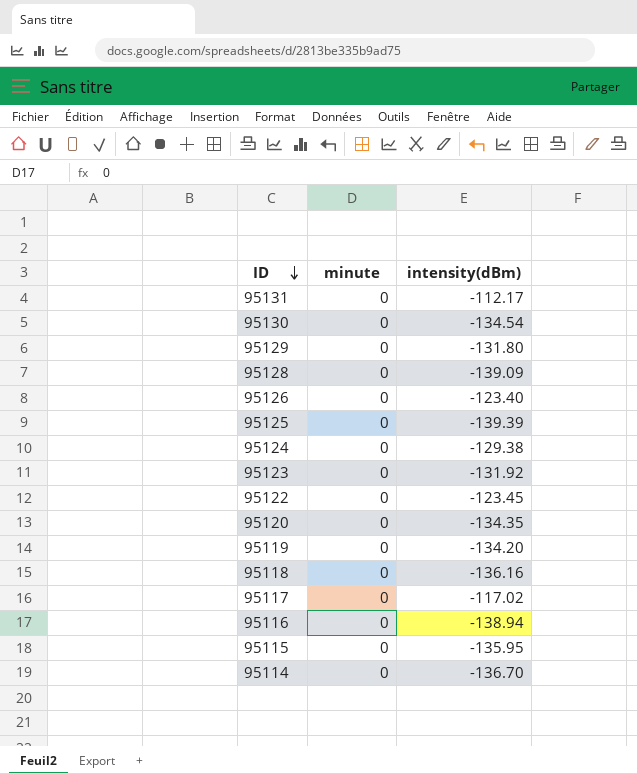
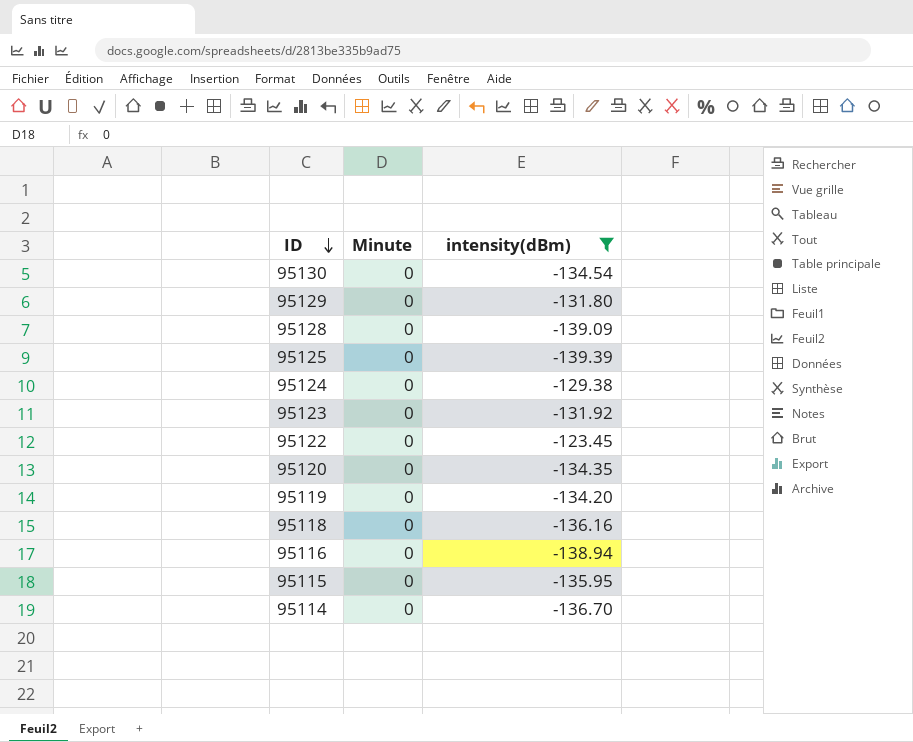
filter: none -> intensity(dBm) <= -123.45
column name: minute -> Minute

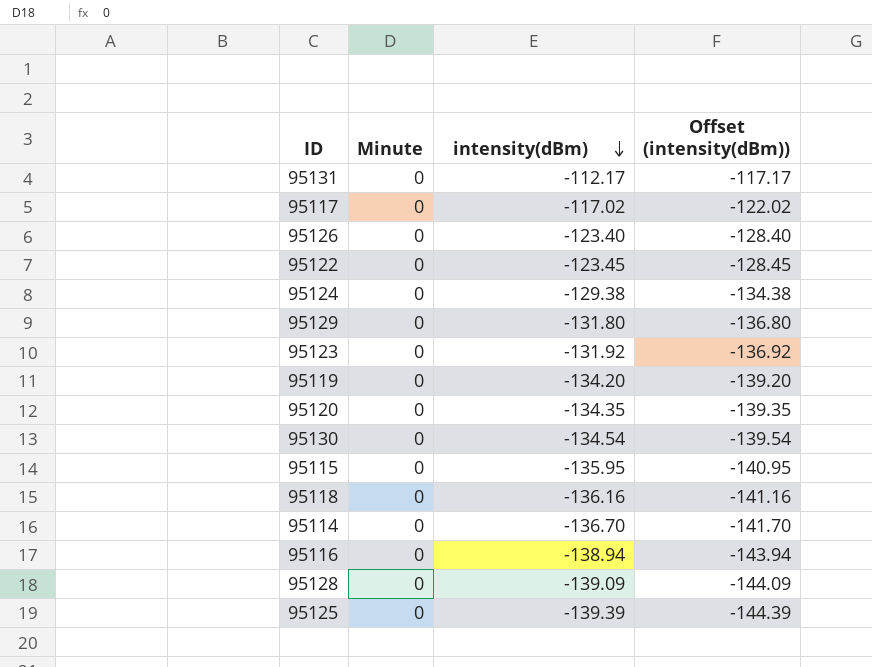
filter: intensity(dBm) <= -123.45 -> none
row order: ID descending -> intensity(dBm) descending
column Offset (intensity(dBm)) | formula: none -> [intensity(dBm)] - 5

